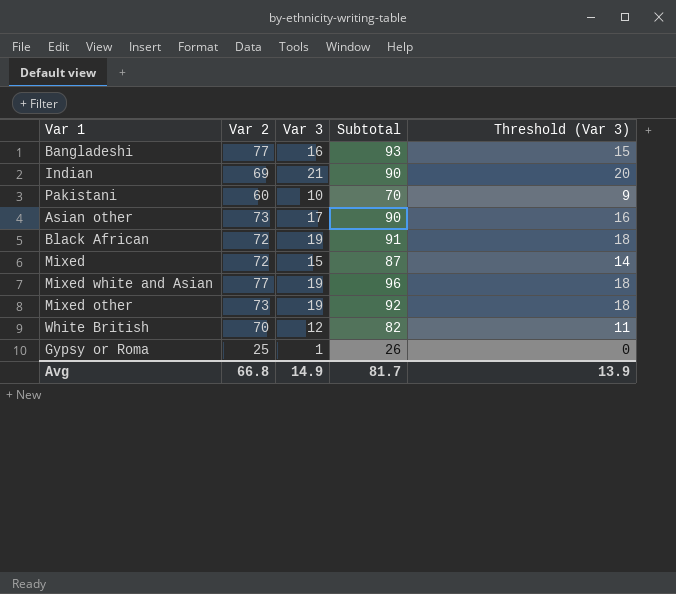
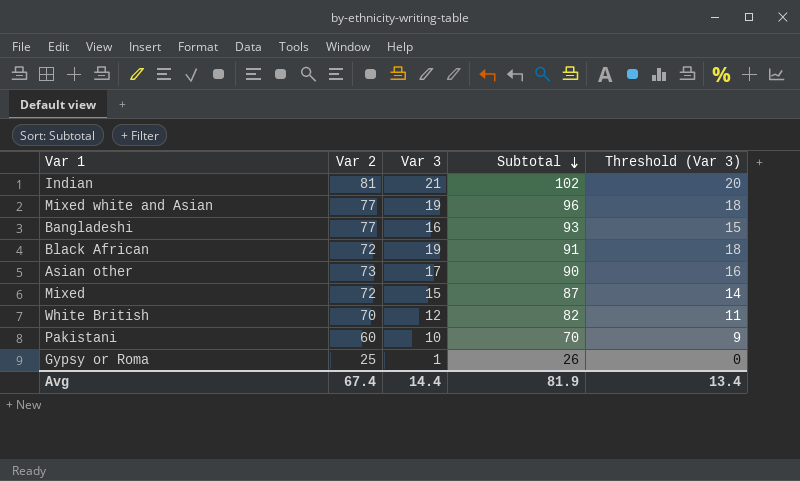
row order: none -> Subtotal descending
row Mixed other: 73 | 19 | 92 | 18 -> none
Indian | Var 2: 69 -> 81
Indian | Subtotal: 90 -> 102
Avg | Var 2: 66.8 -> 67.4
Avg | Var 3: 14.9 -> 14.4
Avg | Subtotal: 81.7 -> 81.9
Avg | Threshold (Var 3): 13.9 -> 13.4

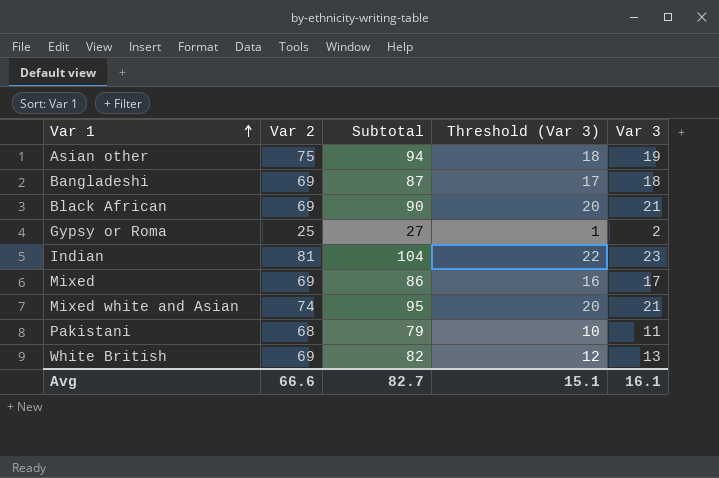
row order: Subtotal descending -> Var 1 ascending
column Var 3 | position: 3 -> 5
Asian other | Var 2: 73 -> 75
Asian other | Subtotal: 90 -> 94
Asian other | Threshold (Var 3): 16 -> 18
Asian other | Var 3: 17 -> 19
Bangladeshi | Var 2: 77 -> 69
Bangladeshi | Subtotal: 93 -> 87
Bangladeshi | Threshold (Var 3): 15 -> 17
Bangladeshi | Var 3: 16 -> 18
Black African | Var 2: 72 -> 69
Black African | Subtotal: 91 -> 90
Black African | Threshold (Var 3): 18 -> 20
Black African | Var 3: 19 -> 21
Gypsy or Roma | Subtotal: 26 -> 27
Gypsy or Roma | Threshold (Var 3): 0 -> 1
Gypsy or Roma | Var 3: 1 -> 2
Indian | Subtotal: 102 -> 104
Indian | Threshold (Var 3): 20 -> 22
Indian | Var 3: 21 -> 23
Mixed | Var 2: 72 -> 69
Mixed | Subtotal: 87 -> 86
Mixed | Threshold (Var 3): 14 -> 16
Mixed | Var 3: 15 -> 17
Mixed white and Asian | Var 2: 77 -> 74
Mixed white and Asian | Subtotal: 96 -> 95
Mixed white and Asian | Threshold (Var 3): 18 -> 20
Mixed white and Asian | Var 3: 19 -> 21
Pakistani | Var 2: 60 -> 68
Pakistani | Subtotal: 70 -> 79
Pakistani | Threshold (Var 3): 9 -> 10
Pakistani | Var 3: 10 -> 11
White British | Var 2: 70 -> 69
White British | Threshold (Var 3): 11 -> 12
White British | Var 3: 12 -> 13
Avg | Var 2: 67.4 -> 66.6
Avg | Subtotal: 81.9 -> 82.7
Avg | Threshold (Var 3): 13.4 -> 15.1
Avg | Var 3: 14.4 -> 16.1

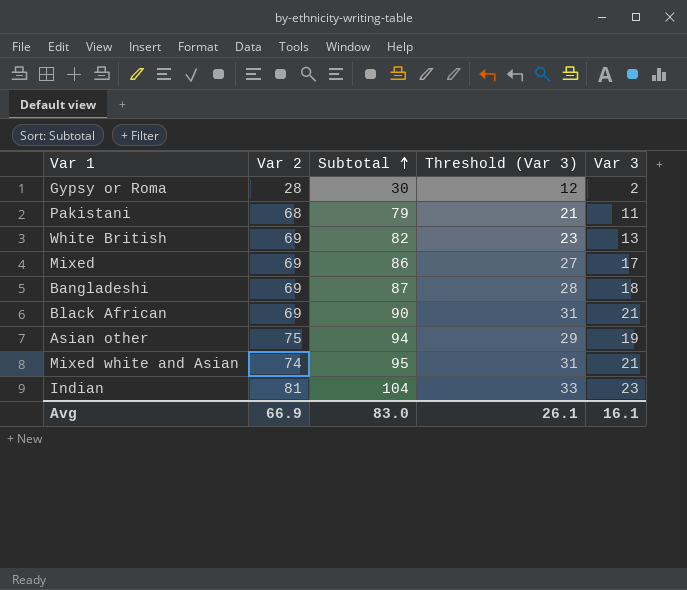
row order: Var 1 ascending -> Subtotal ascending
column Threshold (Var 3) | formula: [Var 3] - 1 -> [Var 3] + 10
Gypsy or Roma | Var 2: 25 -> 28
Gypsy or Roma | Subtotal: 27 -> 30
Avg | Var 2: 66.6 -> 66.9
Avg | Subtotal: 82.7 -> 83.0
Avg | Threshold (Var 3): 15.1 -> 26.1

